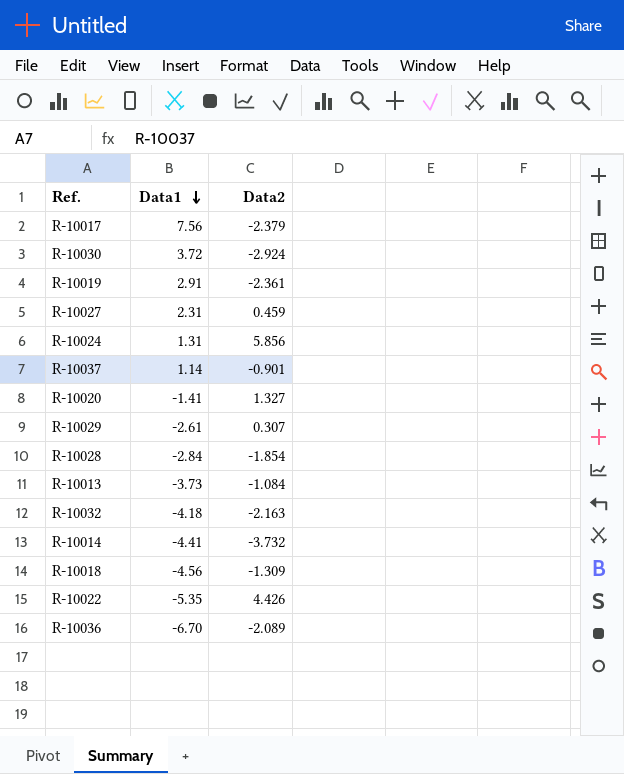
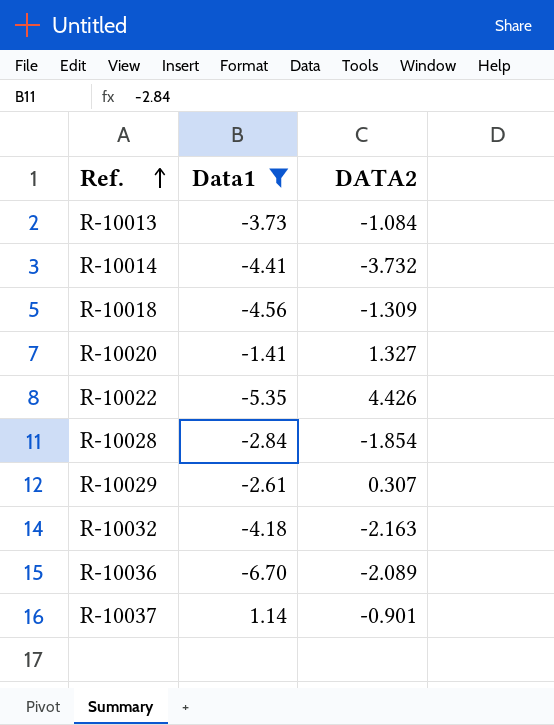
filter: none -> Data1 <= 1.14
row order: Data1 descending -> Ref. ascending
column name: Data2 -> DATA2

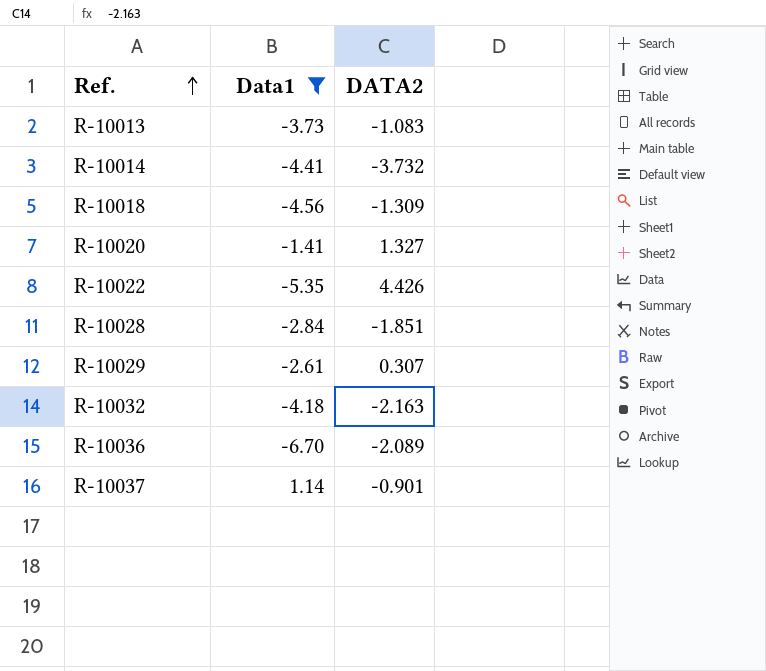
R-10013 | DATA2: -1.084 -> -1.083
R-10028 | DATA2: -1.854 -> -1.851

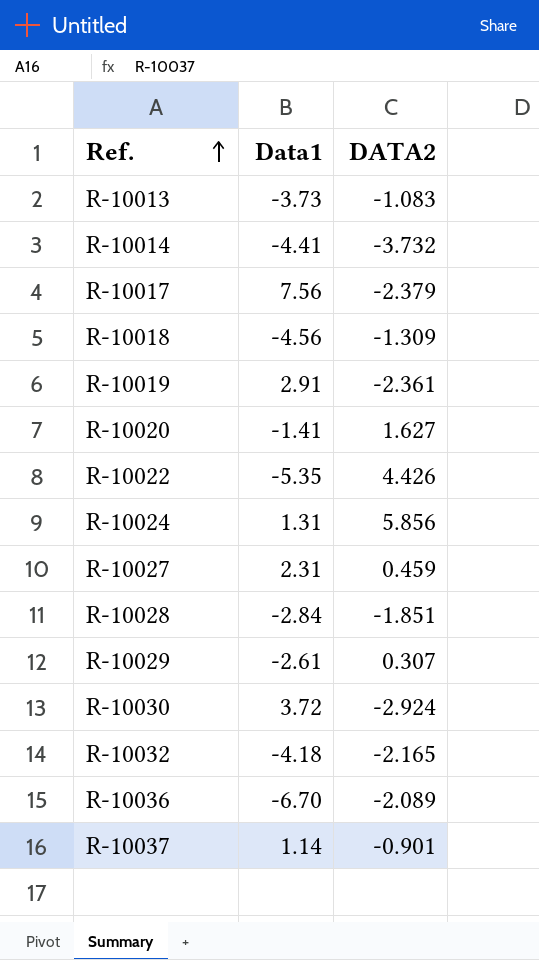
filter: Data1 <= 1.14 -> none
R-10020 | DATA2: 1.327 -> 1.627
R-10032 | DATA2: -2.163 -> -2.165

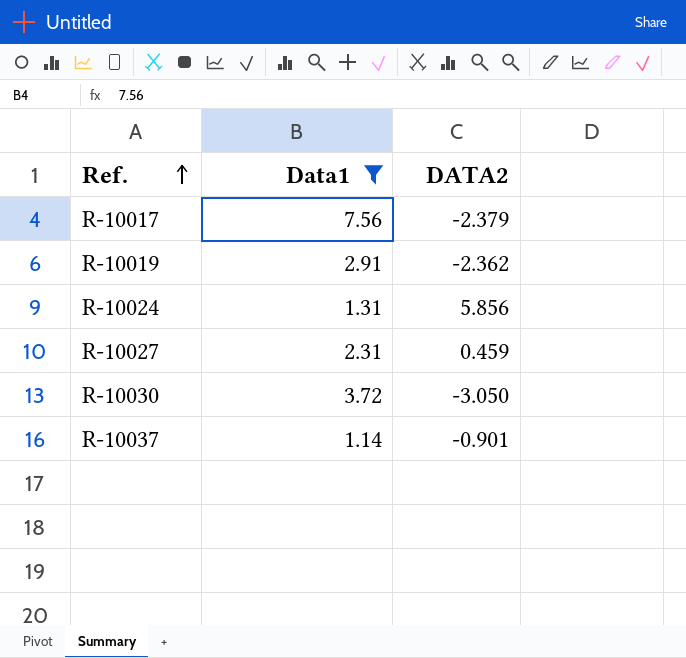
filter: none -> Data1 >= 1.14
R-10019 | DATA2: -2.361 -> -2.362
R-10030 | DATA2: -2.924 -> -3.050

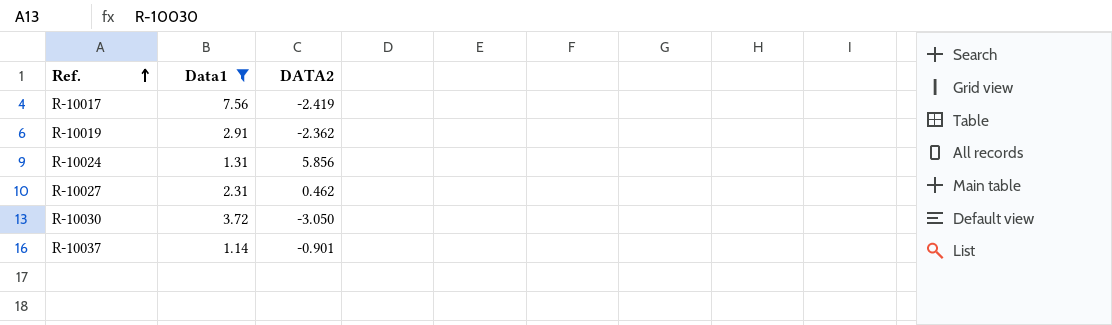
R-10017 | DATA2: -2.379 -> -2.419
R-10027 | DATA2: 0.459 -> 0.462

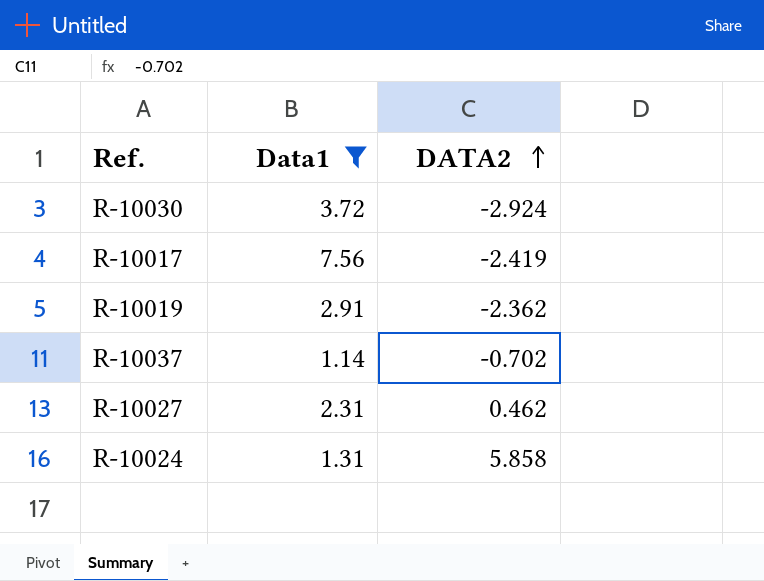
row order: Ref. ascending -> DATA2 ascending
R-10030 | DATA2: -3.050 -> -2.924
R-10037 | DATA2: -0.901 -> -0.702
R-10024 | DATA2: 5.856 -> 5.858

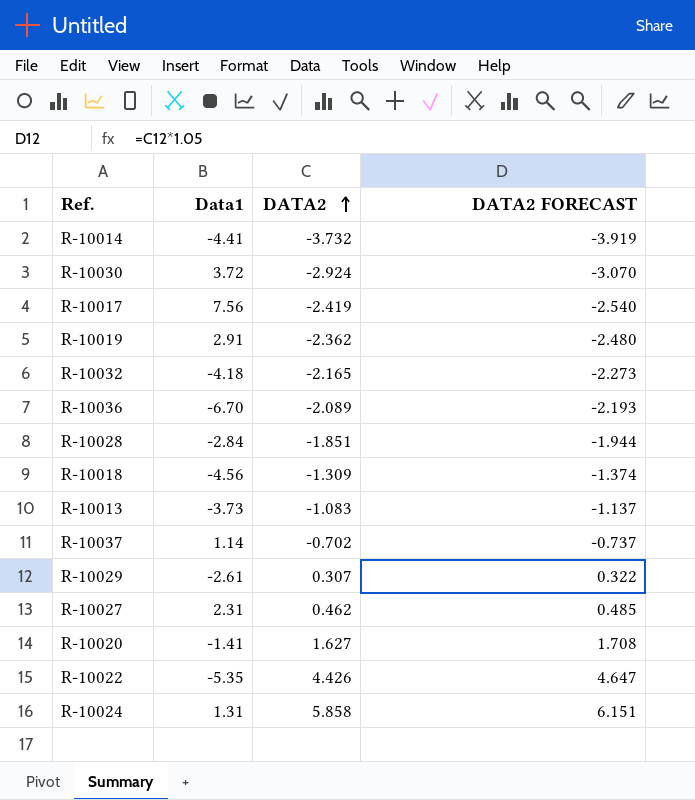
filter: Data1 >= 1.14 -> none
column DATA2 FORECAST | formula: none -> [DATA2] * 1.05

